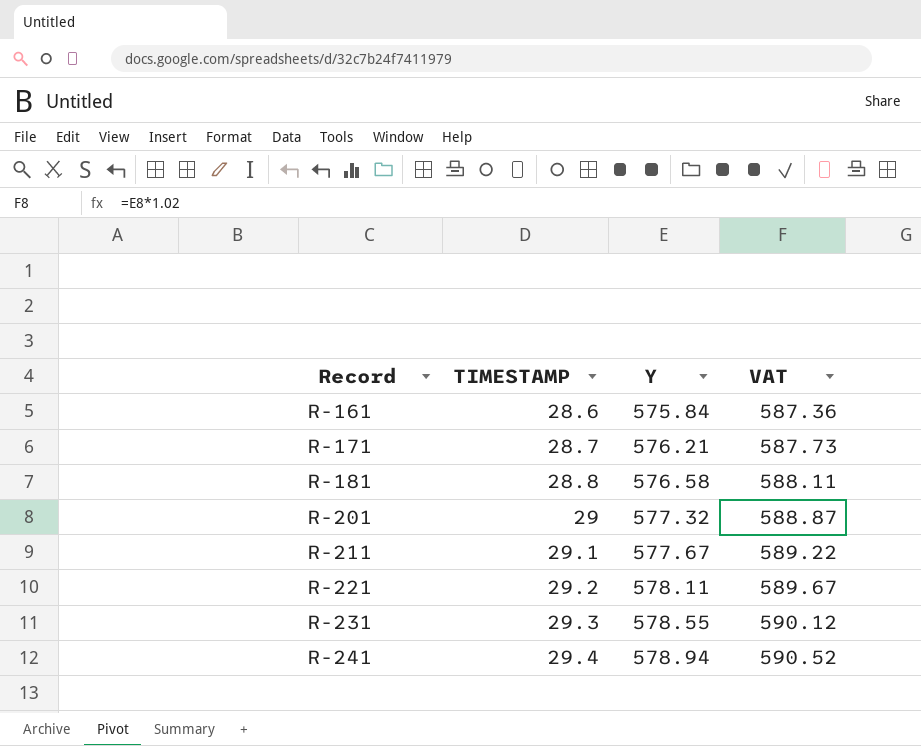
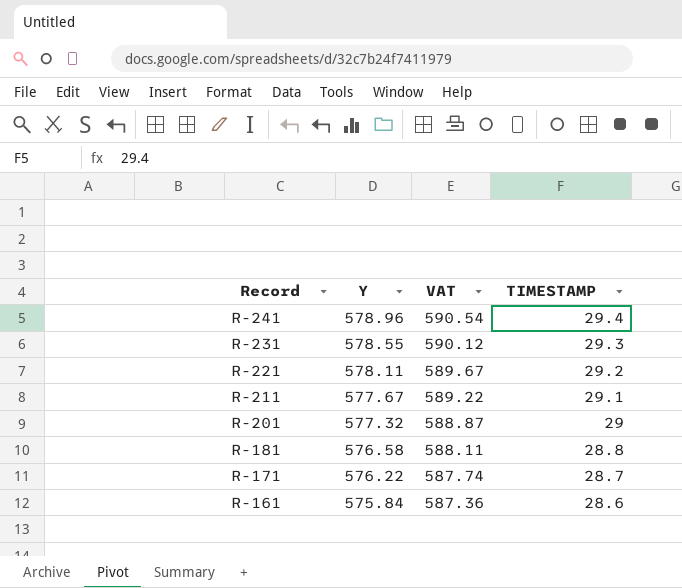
row order: Record ascending -> Record descending
column TIMESTAMP | position: 2 -> 4
R-241 | Y: 578.94 -> 578.96
R-241 | VAT: 590.52 -> 590.54
R-171 | Y: 576.21 -> 576.22
R-171 | VAT: 587.73 -> 587.74

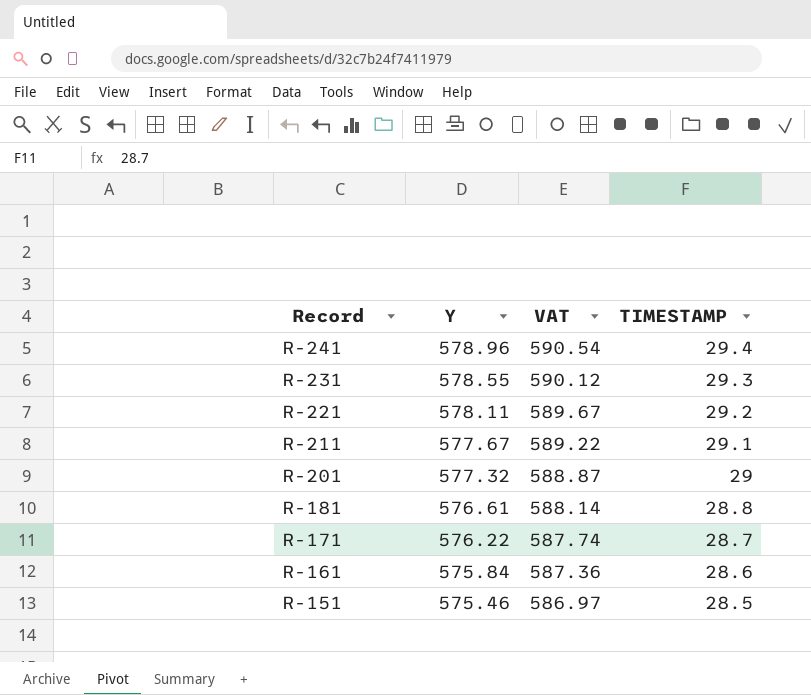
R-181 | Y: 576.58 -> 576.61
R-181 | VAT: 588.11 -> 588.14
row R-151: none -> 575.46 | 586.97 | 28.5

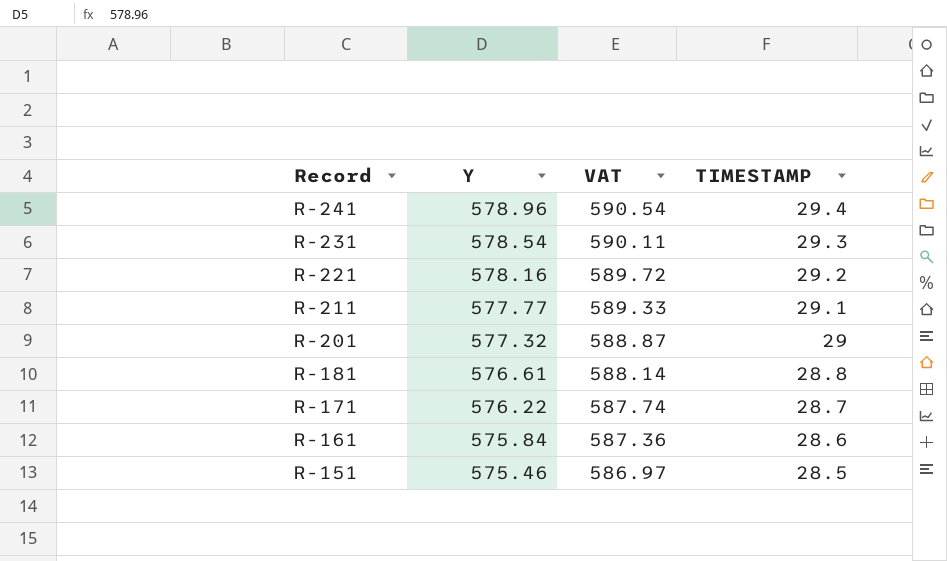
R-231 | Y: 578.55 -> 578.54
R-231 | VAT: 590.12 -> 590.11
R-221 | Y: 578.11 -> 578.16
R-221 | VAT: 589.67 -> 589.72
R-211 | Y: 577.67 -> 577.77
R-211 | VAT: 589.22 -> 589.33

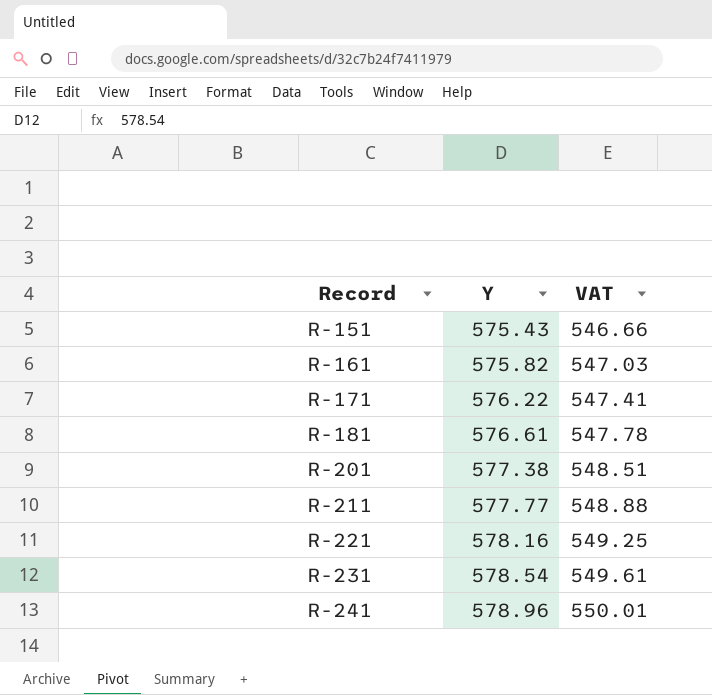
row order: Record descending -> Record ascending
column TIMESTAMP | position: 4 -> none
column VAT | formula: [Y] * 1.02 -> [Y] * 0.95
R-151 | Y: 575.46 -> 575.43
R-161 | Y: 575.84 -> 575.82
R-201 | Y: 577.32 -> 577.38

